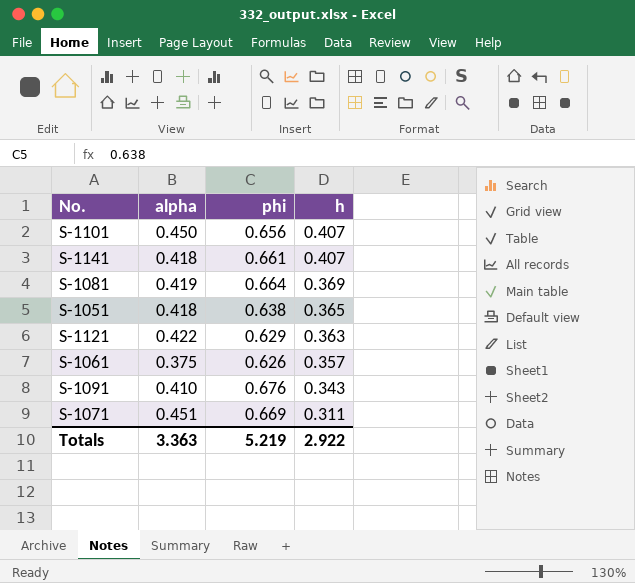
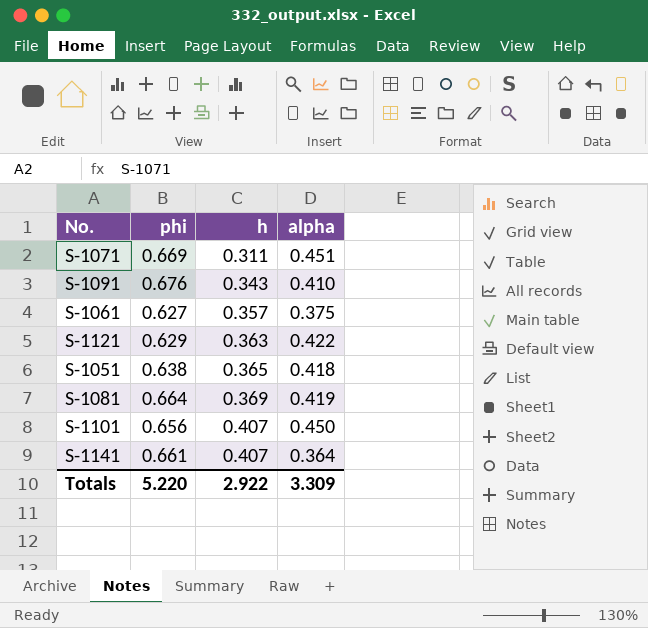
row order: h descending -> h ascending
column alpha | position: 2 -> 4
S-1061 | phi: 0.626 -> 0.627
S-1141 | alpha: 0.418 -> 0.364
Totals | phi: 5.219 -> 5.220
Totals | alpha: 3.363 -> 3.309

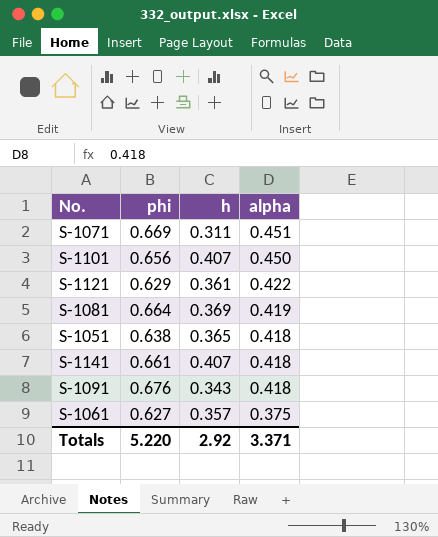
row order: h ascending -> alpha descending
S-1121 | h: 0.363 -> 0.361
S-1141 | alpha: 0.364 -> 0.418
S-1091 | alpha: 0.410 -> 0.418
Totals | h: 2.922 -> 2.92
Totals | alpha: 3.309 -> 3.371

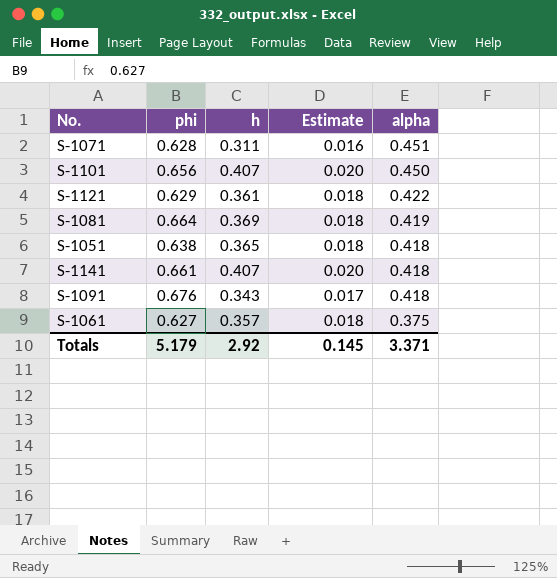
column Estimate | formula: none -> [h] * 0.05
S-1071 | phi: 0.669 -> 0.628
Totals | phi: 5.220 -> 5.179

